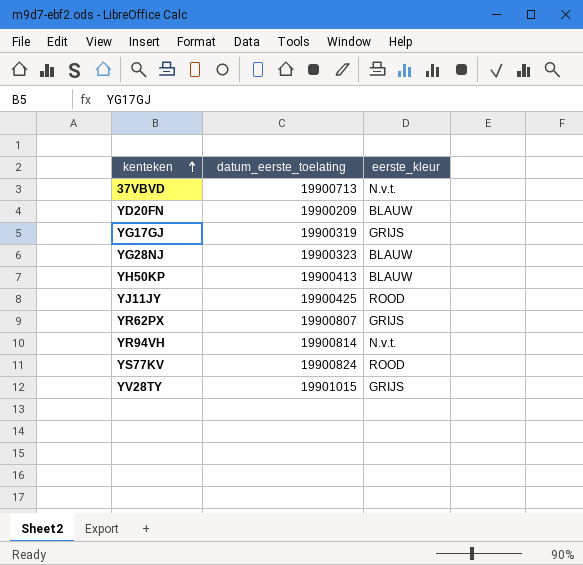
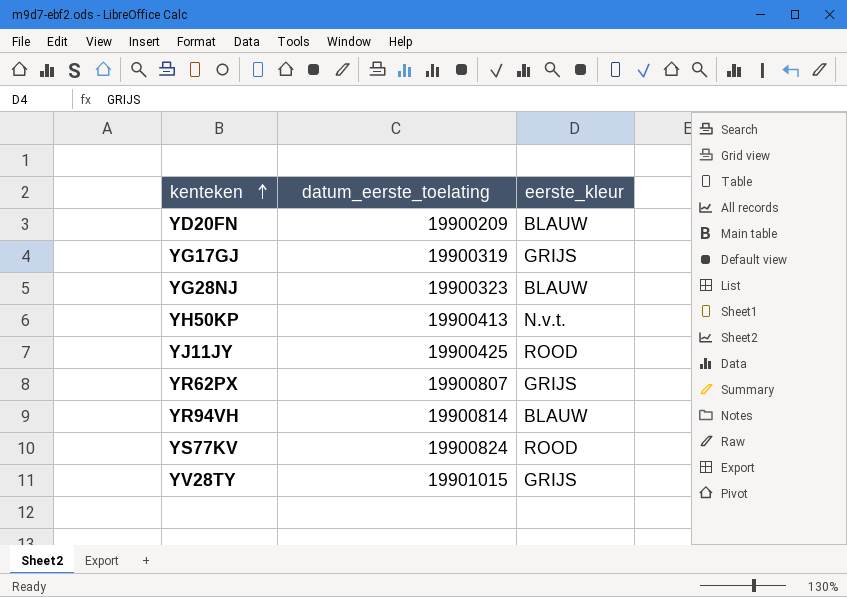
row 37VBVD: 19900713 | N.v.t. -> none
YH50KP | eerste_kleur: BLAUW -> N.v.t.
YR94VH | eerste_kleur: N.v.t. -> BLAUW

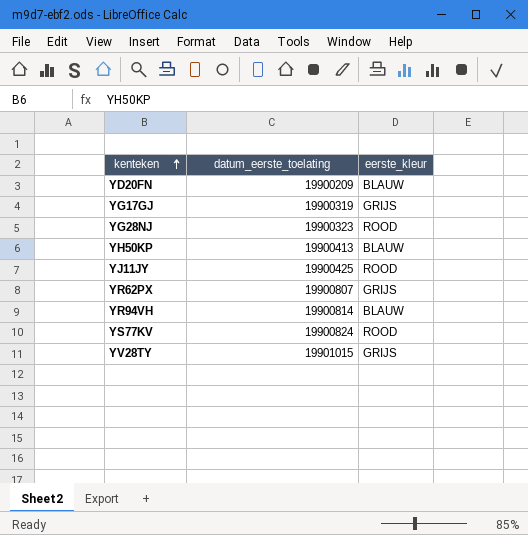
YG28NJ | eerste_kleur: BLAUW -> ROOD
YH50KP | eerste_kleur: N.v.t. -> BLAUW

